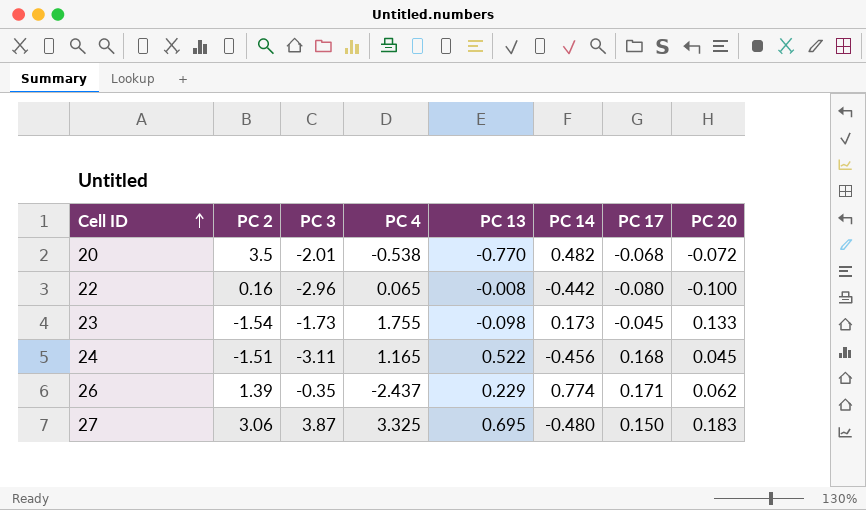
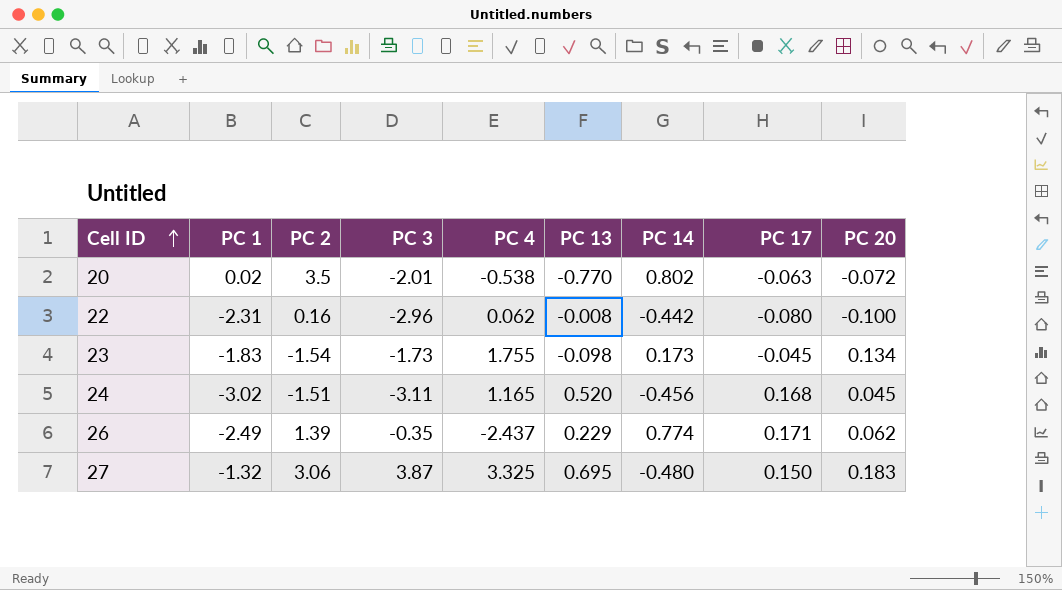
column PC 1 | position: none -> 2
20 | PC 14: 0.482 -> 0.802
20 | PC 17: -0.068 -> -0.063
22 | PC 4: 0.065 -> 0.062
23 | PC 20: 0.133 -> 0.134
24 | PC 13: 0.522 -> 0.520

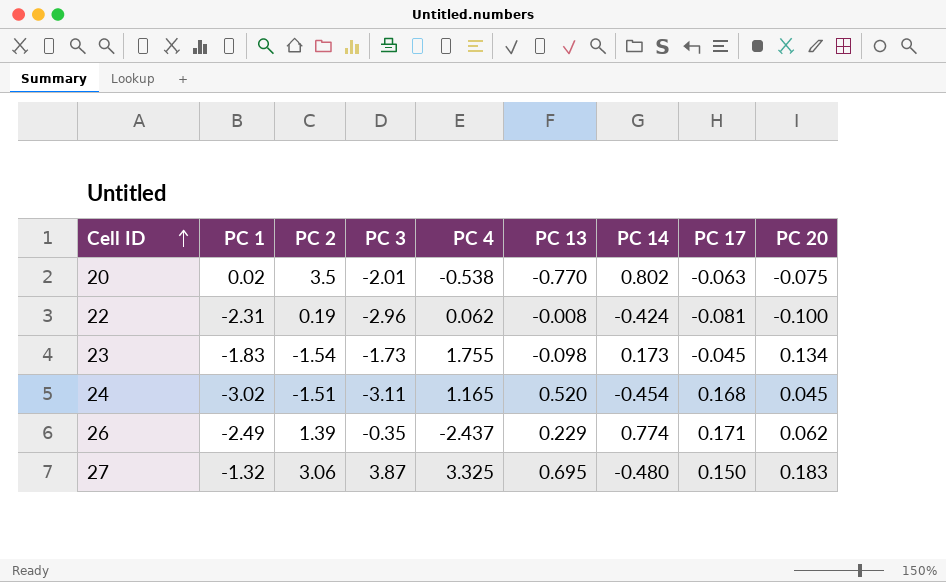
20 | PC 20: -0.072 -> -0.075
22 | PC 2: 0.16 -> 0.19
22 | PC 14: -0.442 -> -0.424
22 | PC 17: -0.080 -> -0.081
24 | PC 14: -0.456 -> -0.454

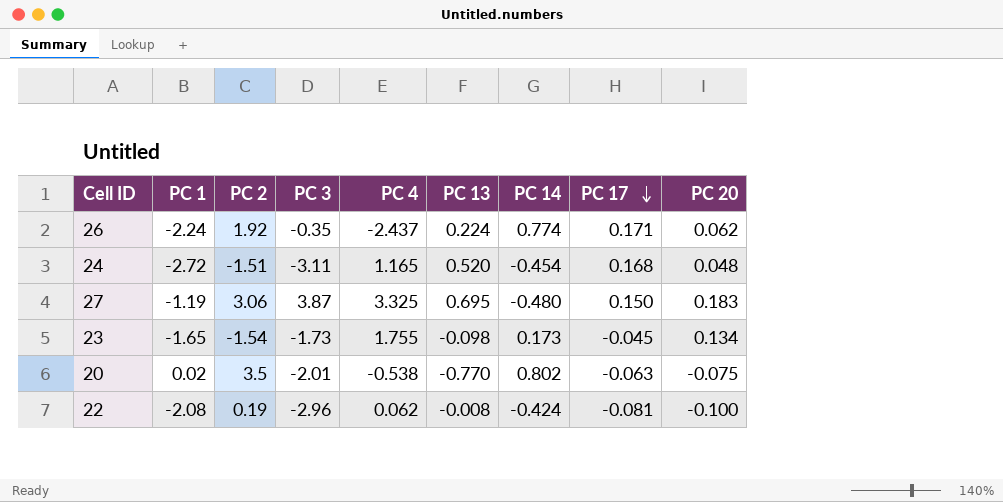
row order: Cell ID ascending -> PC 17 descending
26 | PC 1: -2.49 -> -2.24
26 | PC 2: 1.39 -> 1.92
26 | PC 13: 0.229 -> 0.224
24 | PC 1: -3.02 -> -2.72
24 | PC 20: 0.045 -> 0.048
27 | PC 1: -1.32 -> -1.19
23 | PC 1: -1.83 -> -1.65
22 | PC 1: -2.31 -> -2.08

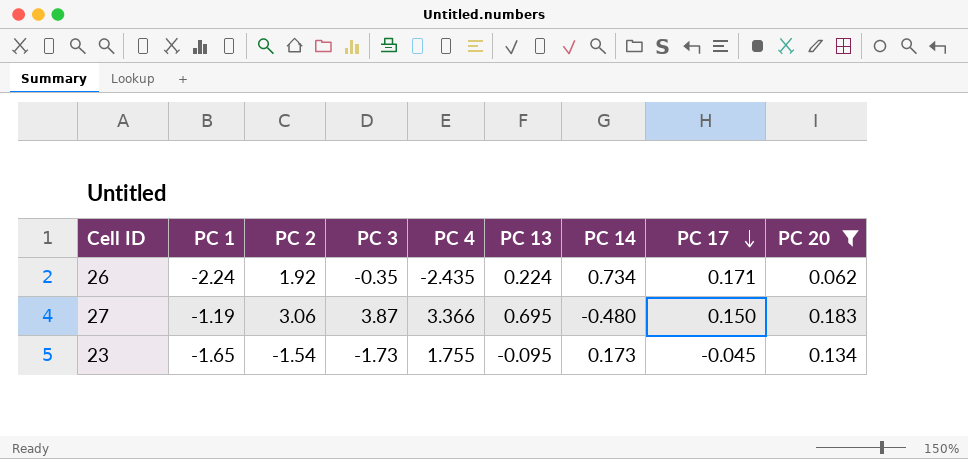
filter: none -> PC 20 >= 0.062
26 | PC 4: -2.437 -> -2.435
26 | PC 14: 0.774 -> 0.734
27 | PC 4: 3.325 -> 3.366
23 | PC 13: -0.098 -> -0.095

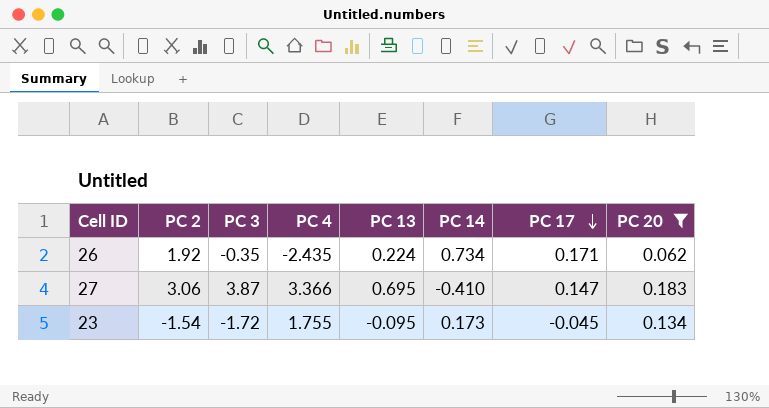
column PC 1 | position: 2 -> none
27 | PC 14: -0.480 -> -0.410
27 | PC 17: 0.150 -> 0.147
23 | PC 3: -1.73 -> -1.72

